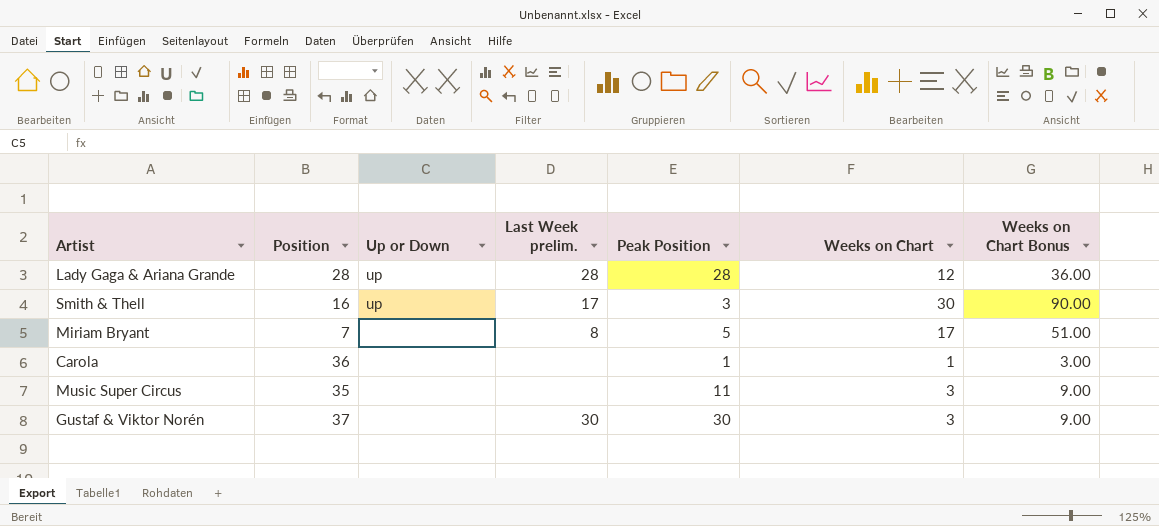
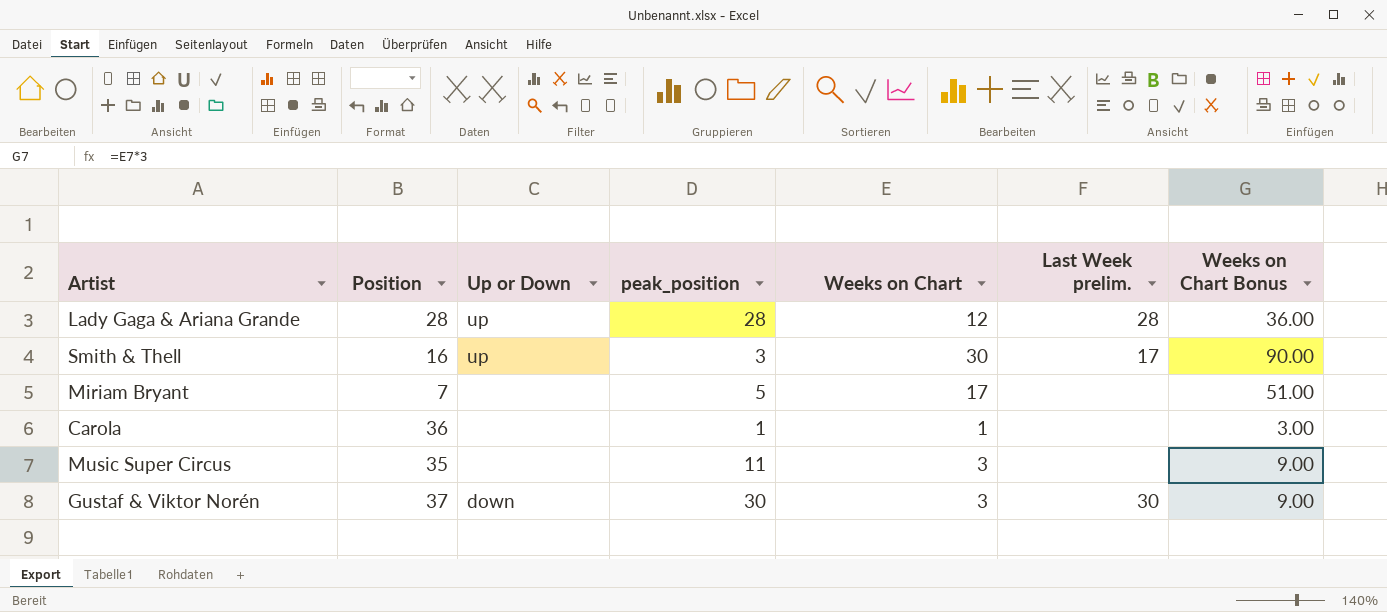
column name: Peak Position -> peak_position
column Last Week prelim. | position: 4 -> 6
Miriam Bryant | Last Week prelim.: 8 -> none
Gustaf & Viktor Norén | Up or Down: none -> down

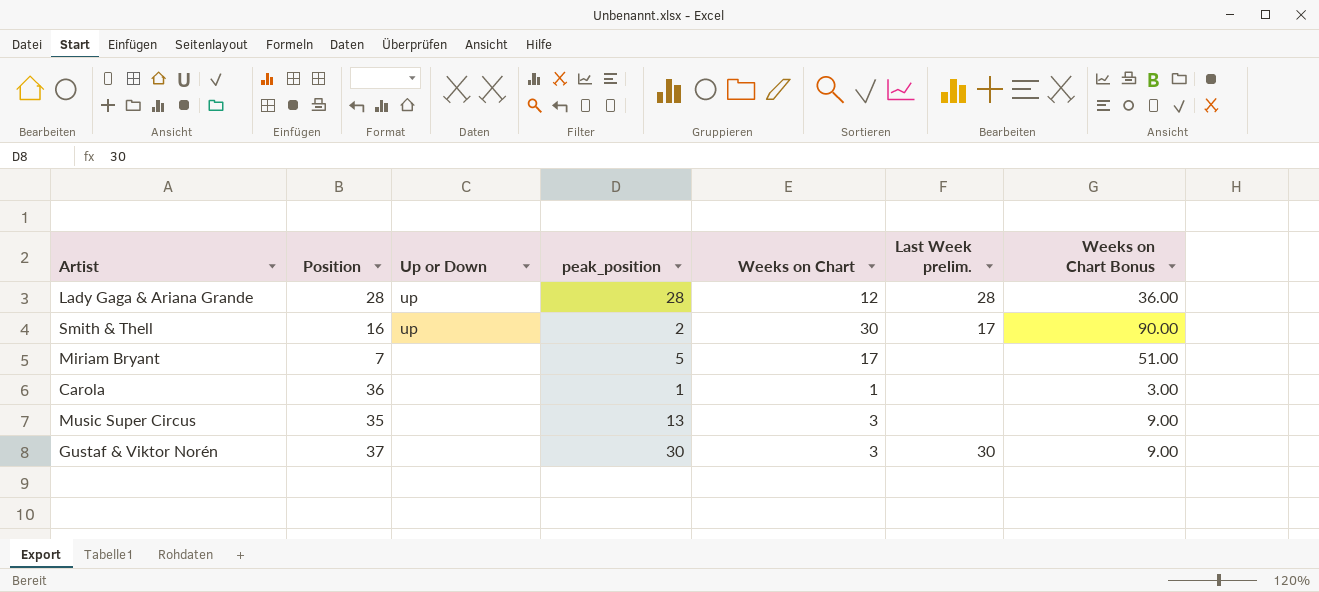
Smith & Thell | peak_position: 3 -> 2
Music Super Circus | peak_position: 11 -> 13
Gustaf & Viktor Norén | Up or Down: down -> none

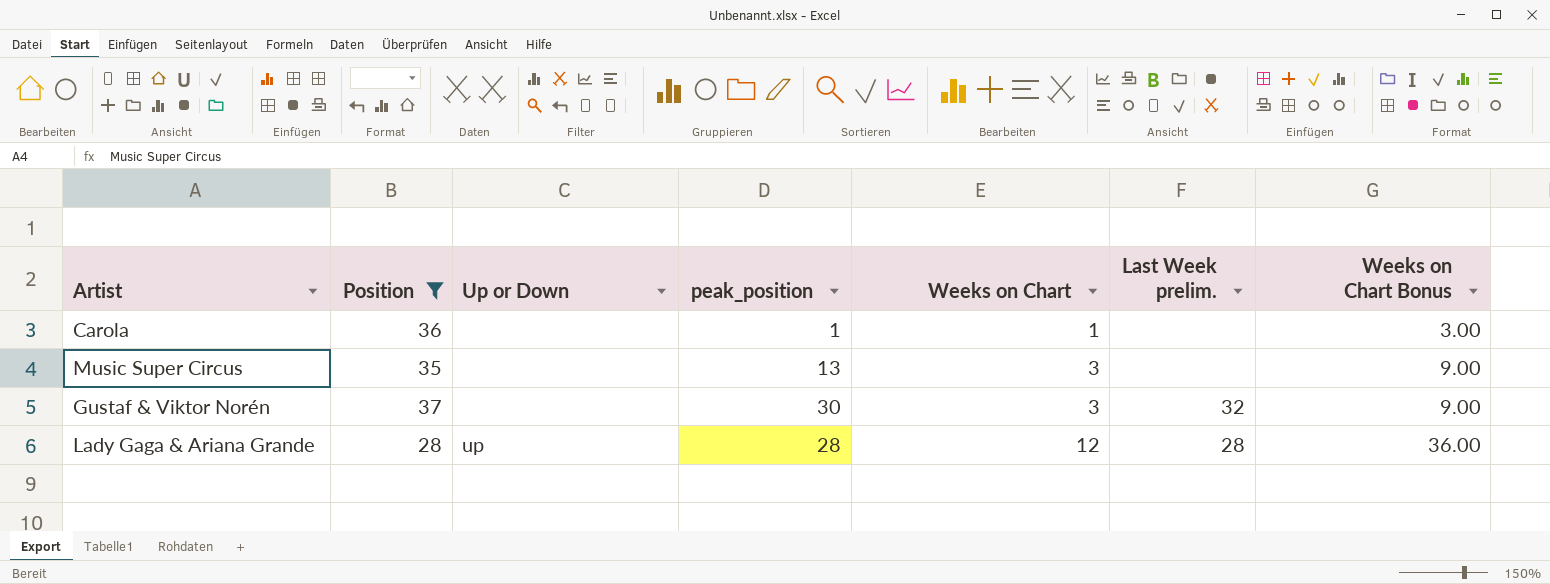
filter: none -> Position >= 28
row order: none -> Weeks on Chart ascending
Gustaf & Viktor Norén | Last Week prelim.: 30 -> 32

